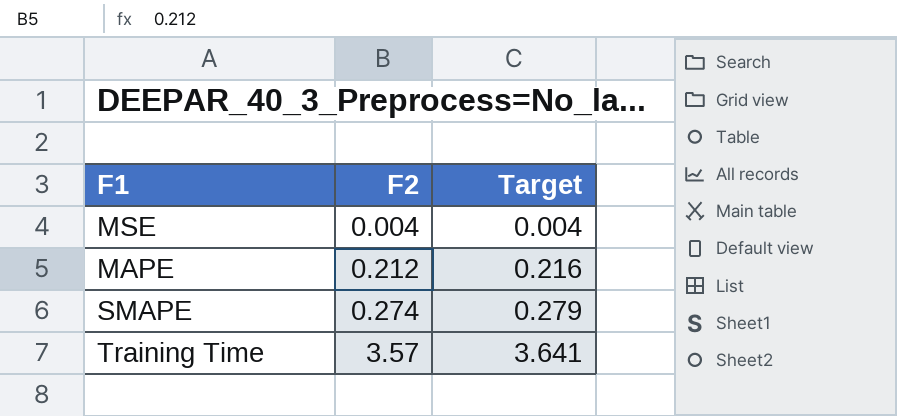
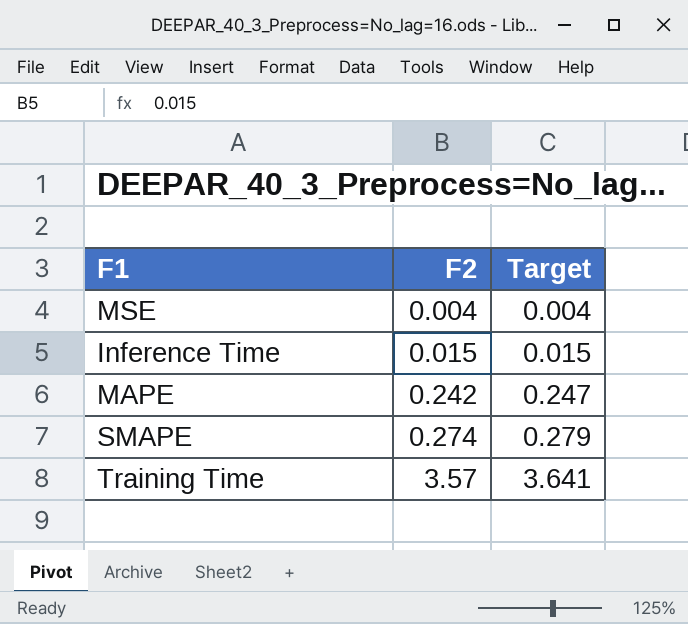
row Inference Time: none -> 0.015 | 0.015
MAPE | F2: 0.212 -> 0.242
MAPE | Target: 0.216 -> 0.247

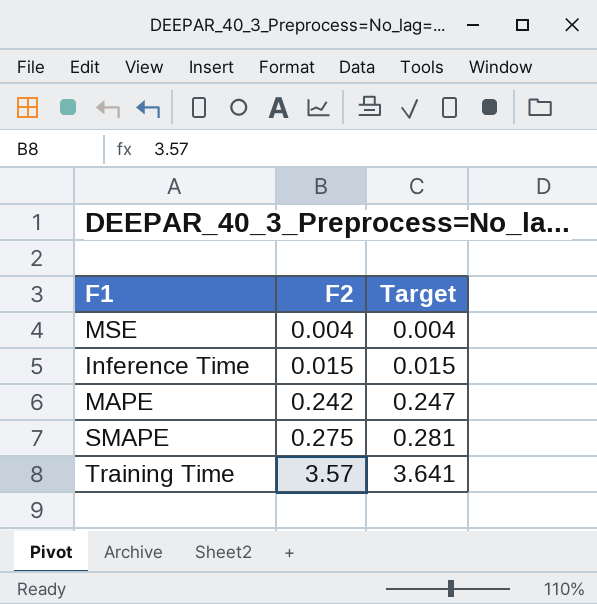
SMAPE | F2: 0.274 -> 0.275
SMAPE | Target: 0.279 -> 0.281

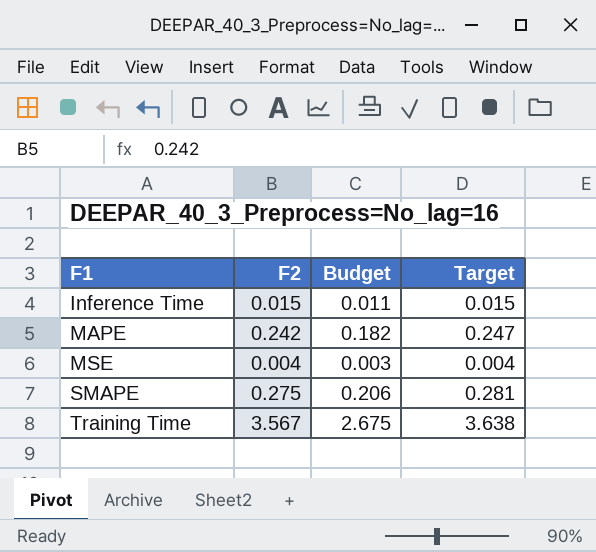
row order: F2 ascending -> F1 ascending
column Budget | formula: none -> [F2] * 0.75
Training Time | F2: 3.57 -> 3.567
Training Time | Target: 3.641 -> 3.638

